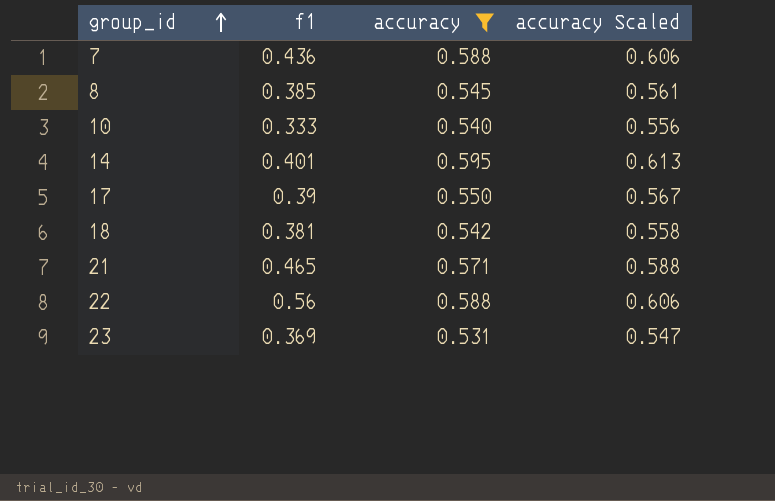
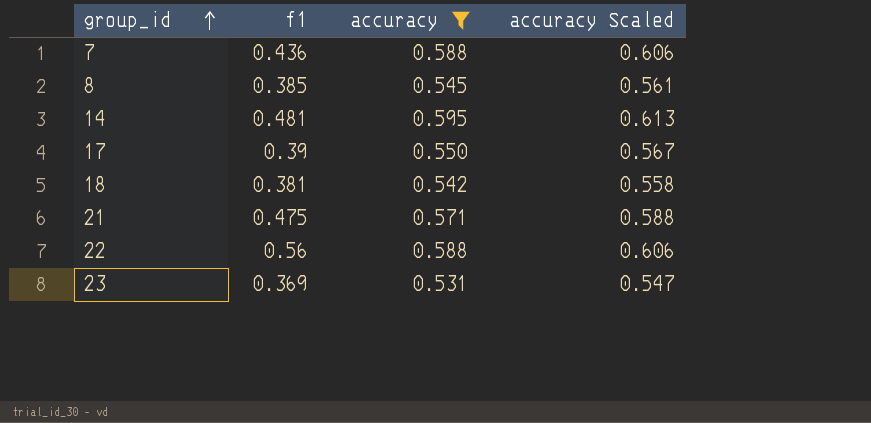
row 10: 0.333 | 0.540 | 0.556 -> none
14 | f1: 0.401 -> 0.481
21 | f1: 0.465 -> 0.475

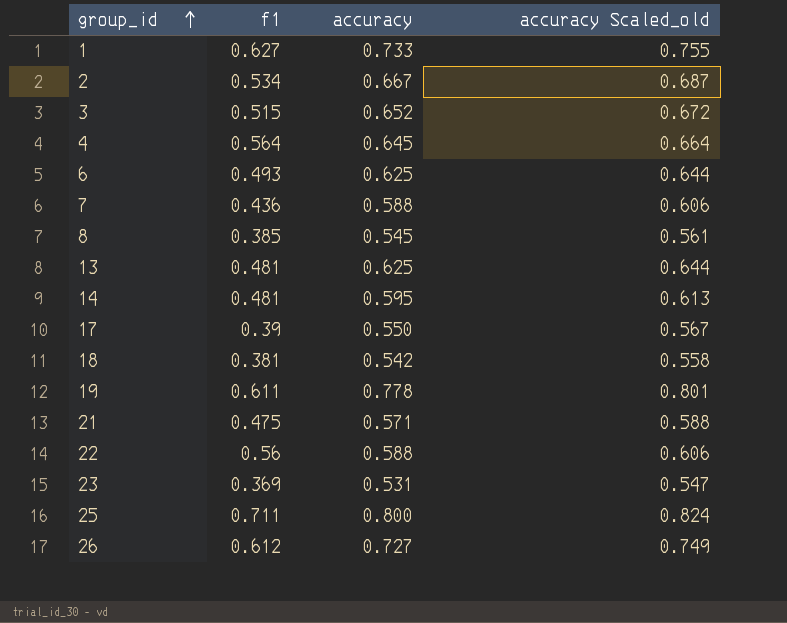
filter: accuracy <= 0.595 -> none
column name: accuracy Scaled -> accuracy Scaled_old

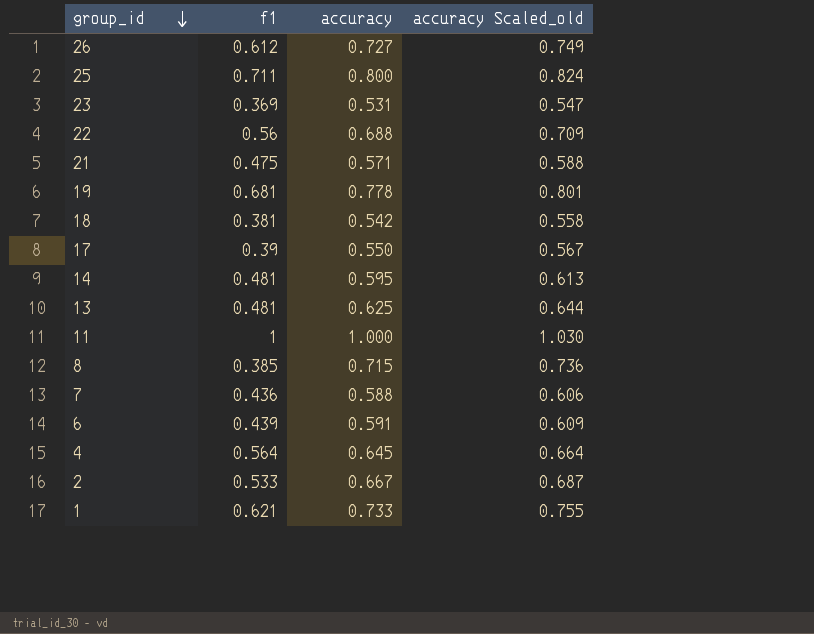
row order: group_id ascending -> group_id descending
row 3: 0.515 | 0.652 | 0.672 -> none
22 | accuracy: 0.588 -> 0.688
22 | accuracy Scaled_old: 0.606 -> 0.709
19 | f1: 0.611 -> 0.681
row 11: none -> 1 | 1.000 | 1.030
8 | accuracy: 0.545 -> 0.715
8 | accuracy Scaled_old: 0.561 -> 0.736
6 | f1: 0.493 -> 0.439
6 | accuracy: 0.625 -> 0.591
6 | accuracy Scaled_old: 0.644 -> 0.609
2 | f1: 0.534 -> 0.533
1 | f1: 0.627 -> 0.621

